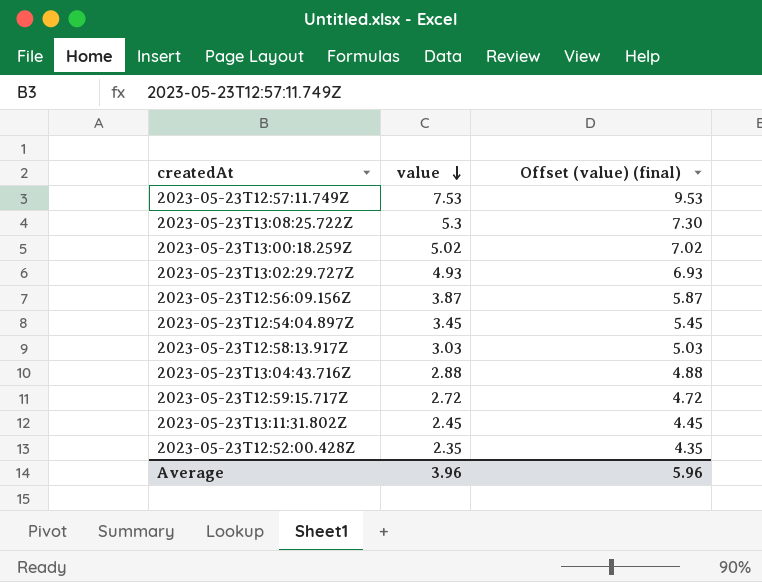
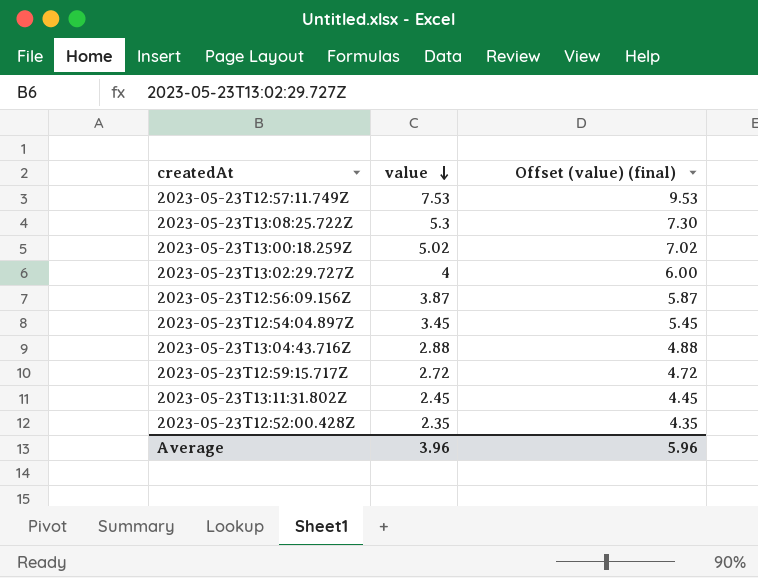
row 2023-05-23T12:58:13.917Z: 3.03 | 5.03 -> none
2023-05-23T13:02:29.727Z | value: 4.93 -> 4
2023-05-23T13:02:29.727Z | Offset (value) (final): 6.93 -> 6.00

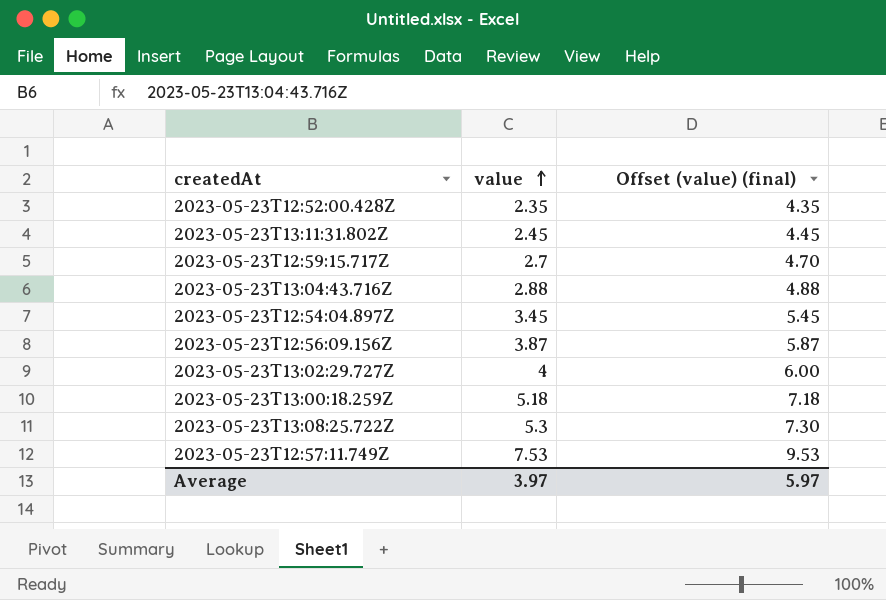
row order: value descending -> value ascending
2023-05-23T12:59:15.717Z | value: 2.72 -> 2.7
2023-05-23T12:59:15.717Z | Offset (value) (final): 4.72 -> 4.70
2023-05-23T13:00:18.259Z | value: 5.02 -> 5.18
2023-05-23T13:00:18.259Z | Offset (value) (final): 7.02 -> 7.18
Average | value: 3.96 -> 3.97
Average | Offset (value) (final): 5.96 -> 5.97

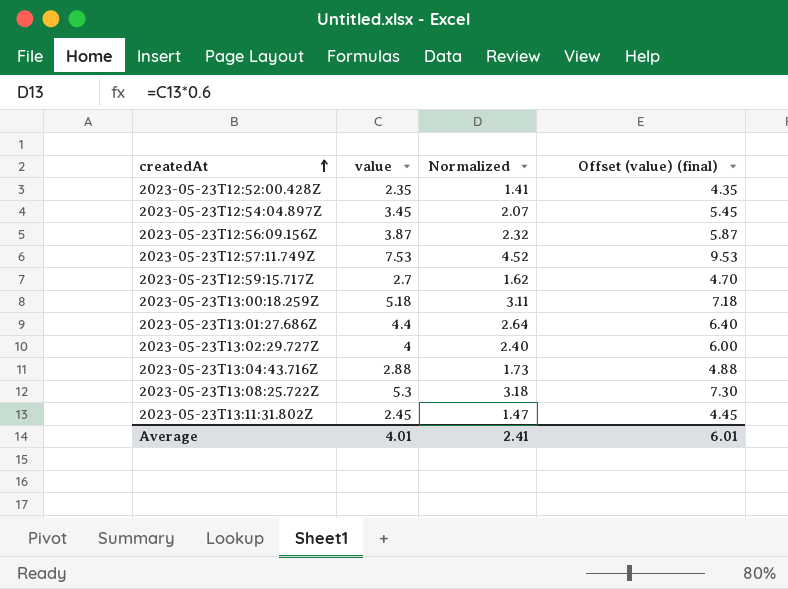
row order: value ascending -> createdAt ascending
column Normalized | formula: none -> [value] * 0.6
row 2023-05-23T13:01:27.686Z: none -> 4.4 | 2.64 | 6.40
Average | value: 3.97 -> 4.01
Average | Offset (value) (final): 5.97 -> 6.01

